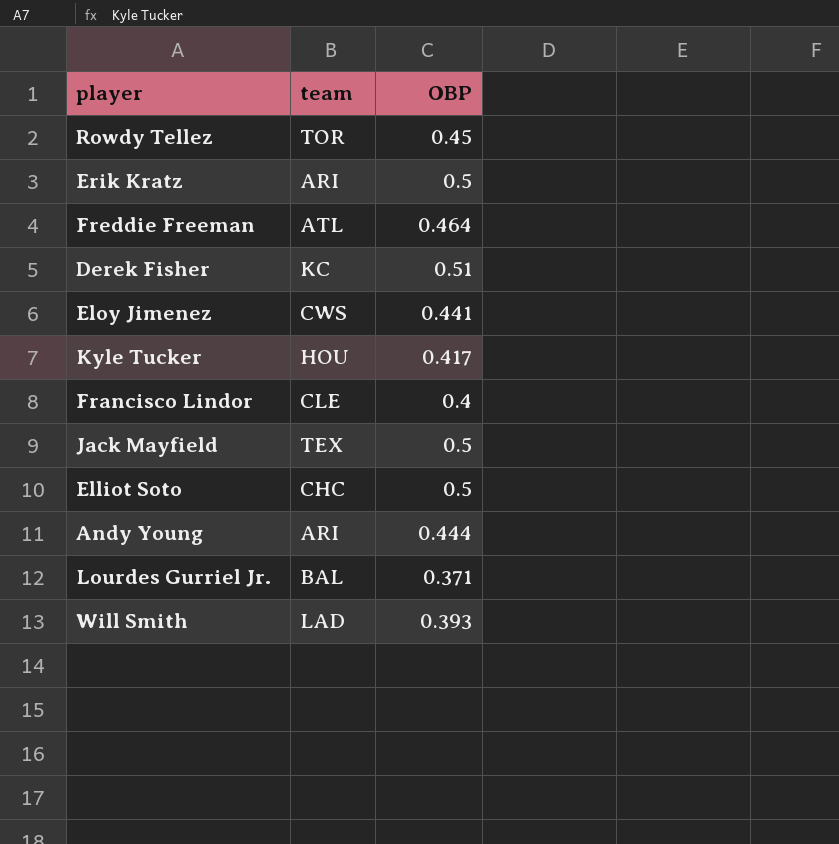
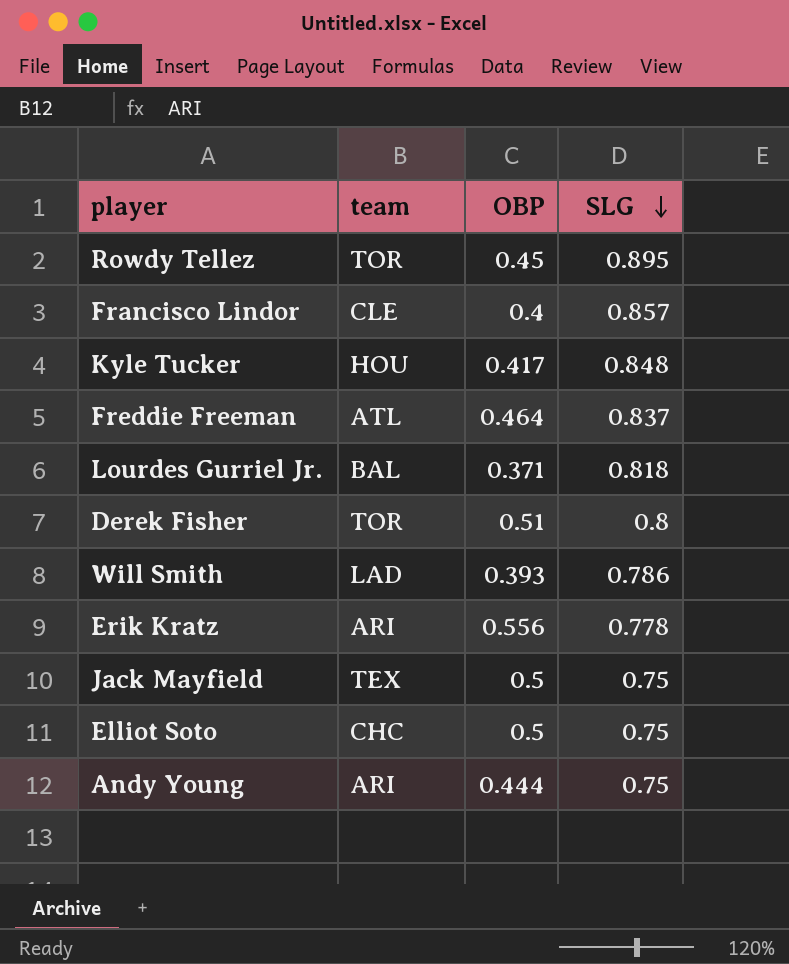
row order: none -> SLG descending
column SLG | position: none -> 4
row Eloy Jimenez: CWS | 0.441 -> none
Derek Fisher | team: KC -> TOR
Erik Kratz | OBP: 0.5 -> 0.556

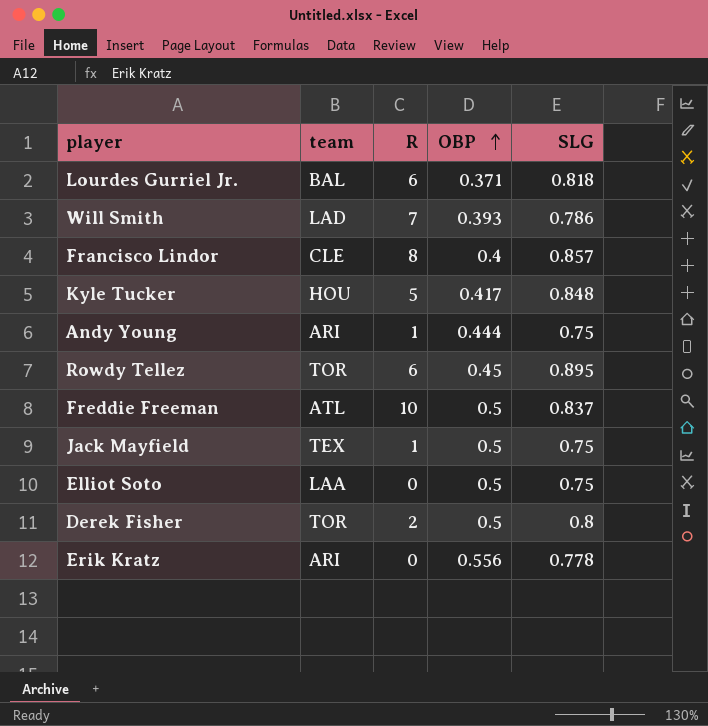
row order: SLG descending -> OBP ascending
column R | position: none -> 3
Freddie Freeman | OBP: 0.464 -> 0.5
Elliot Soto | team: CHC -> LAA
Derek Fisher | OBP: 0.51 -> 0.5

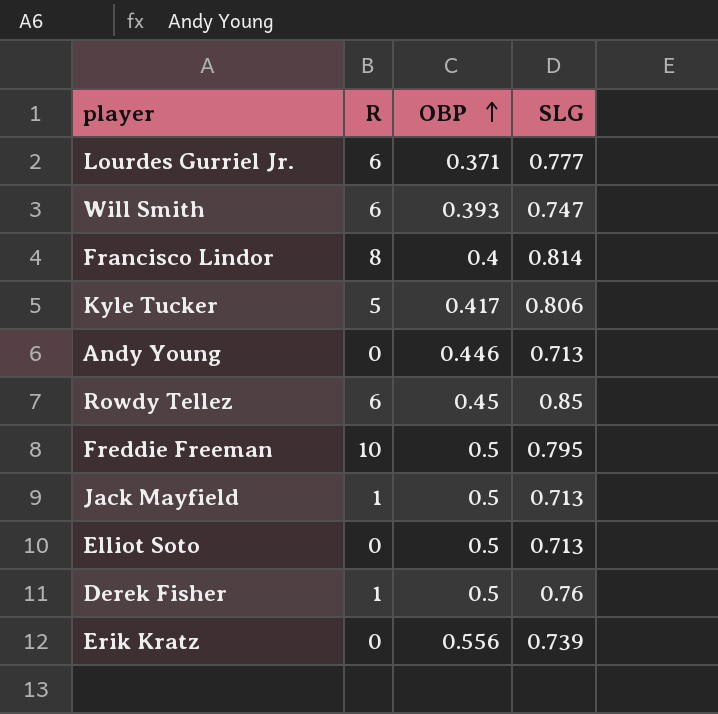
column team | position: 2 -> none
Lourdes Gurriel Jr. | SLG: 0.818 -> 0.777
Will Smith | R: 7 -> 6
Will Smith | SLG: 0.786 -> 0.747
Francisco Lindor | SLG: 0.857 -> 0.814
Kyle Tucker | SLG: 0.848 -> 0.806
Andy Young | R: 1 -> 0
Andy Young | OBP: 0.444 -> 0.446
Andy Young | SLG: 0.75 -> 0.713
Rowdy Tellez | SLG: 0.895 -> 0.85
Freddie Freeman | SLG: 0.837 -> 0.795
Jack Mayfield | SLG: 0.75 -> 0.713
Elliot Soto | SLG: 0.75 -> 0.713
Derek Fisher | R: 2 -> 1
Derek Fisher | SLG: 0.8 -> 0.76
Erik Kratz | SLG: 0.778 -> 0.739

